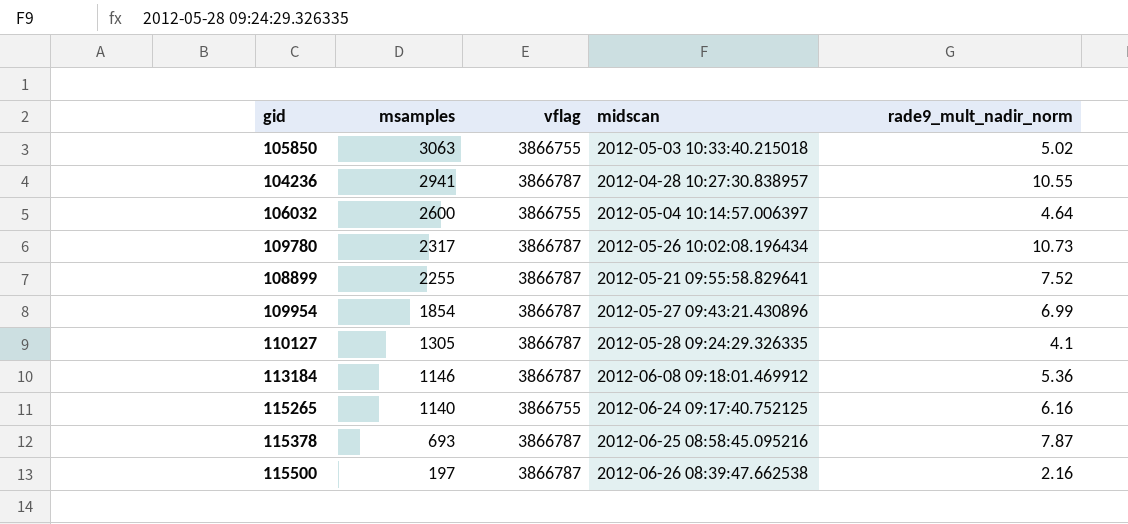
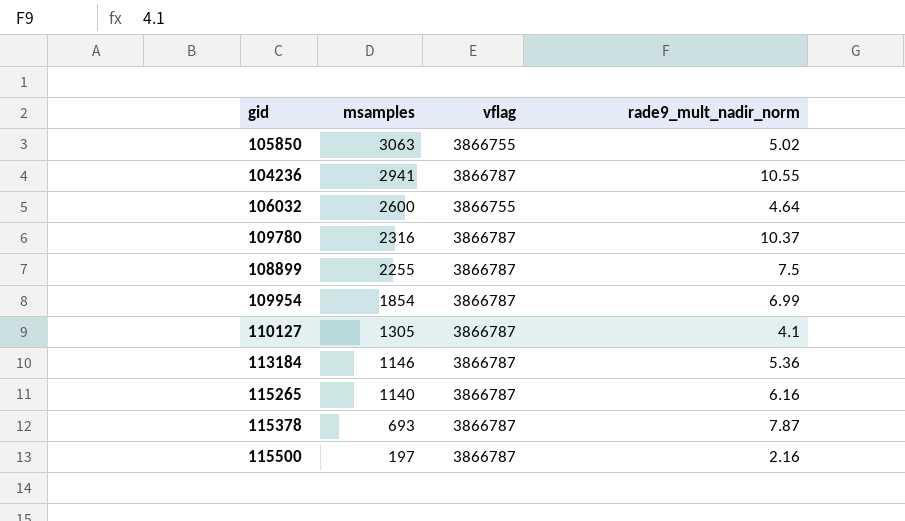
column midscan | position: 4 -> none
109780 | msamples: 2317 -> 2316
109780 | rade9_mult_nadir_norm: 10.73 -> 10.37
108899 | rade9_mult_nadir_norm: 7.52 -> 7.5
115265 | vflag: 3866755 -> 3866787

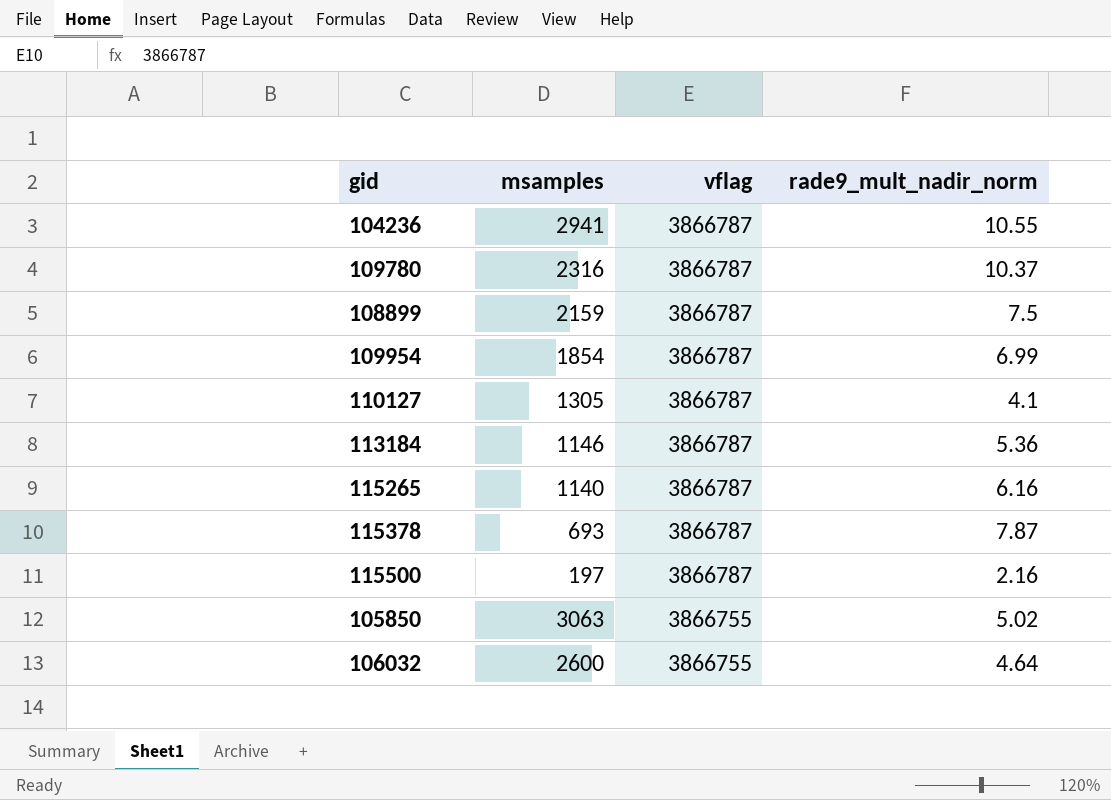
row order: msamples descending -> vflag descending
108899 | msamples: 2255 -> 2159

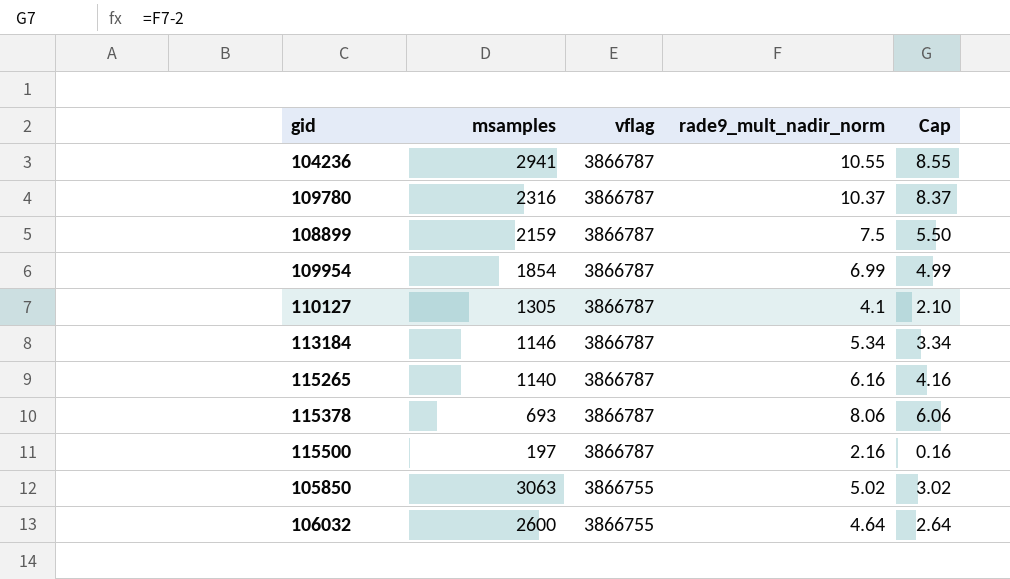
column Cap | formula: none -> [rade9_mult_nadir_norm] - 2
113184 | rade9_mult_nadir_norm: 5.36 -> 5.34
115378 | rade9_mult_nadir_norm: 7.87 -> 8.06

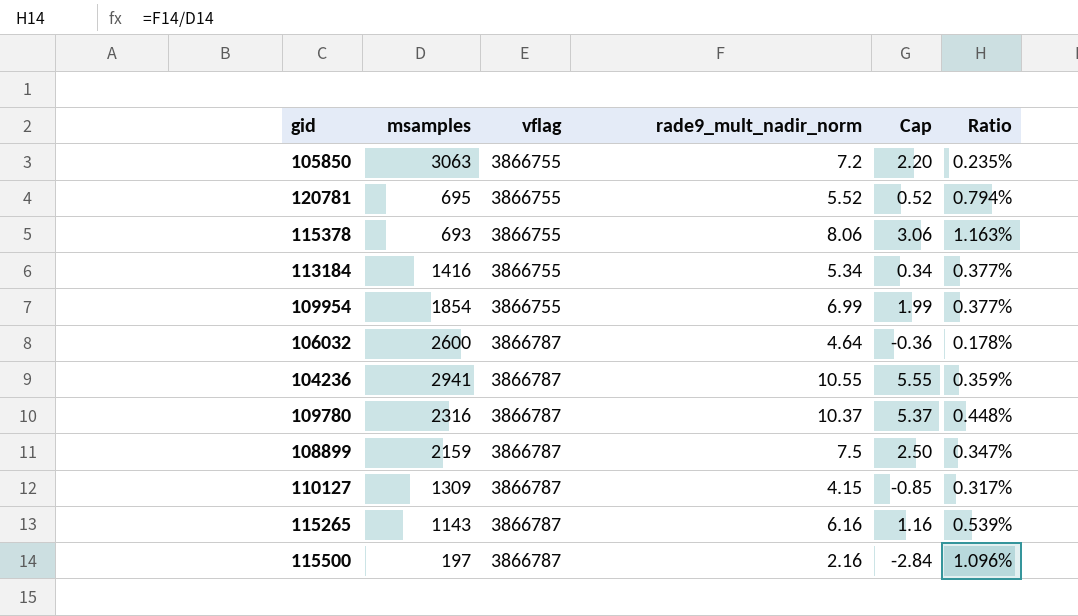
row order: vflag descending -> vflag ascending
column Cap | formula: [rade9_mult_nadir_norm] - 2 -> [rade9_mult_nadir_norm] - 5
column Ratio | formula: none -> [rade9_mult_nadir_norm] / [msamples]
105850 | rade9_mult_nadir_norm: 5.02 -> 7.2
row 120781: none -> 695 | 3866755 | 5.52 | 0.52 | 0.794%
115378 | vflag: 3866787 -> 3866755
113184 | msamples: 1146 -> 1416
113184 | vflag: 3866787 -> 3866755
109954 | vflag: 3866787 -> 3866755
106032 | vflag: 3866755 -> 3866787
110127 | msamples: 1305 -> 1309
110127 | rade9_mult_nadir_norm: 4.1 -> 4.15
115265 | msamples: 1140 -> 1143

